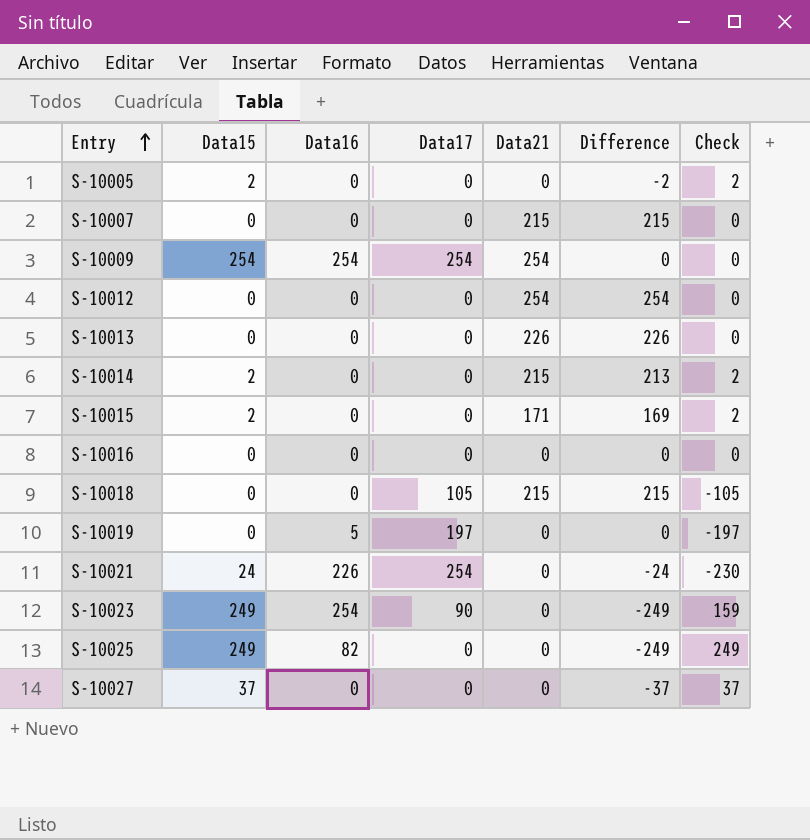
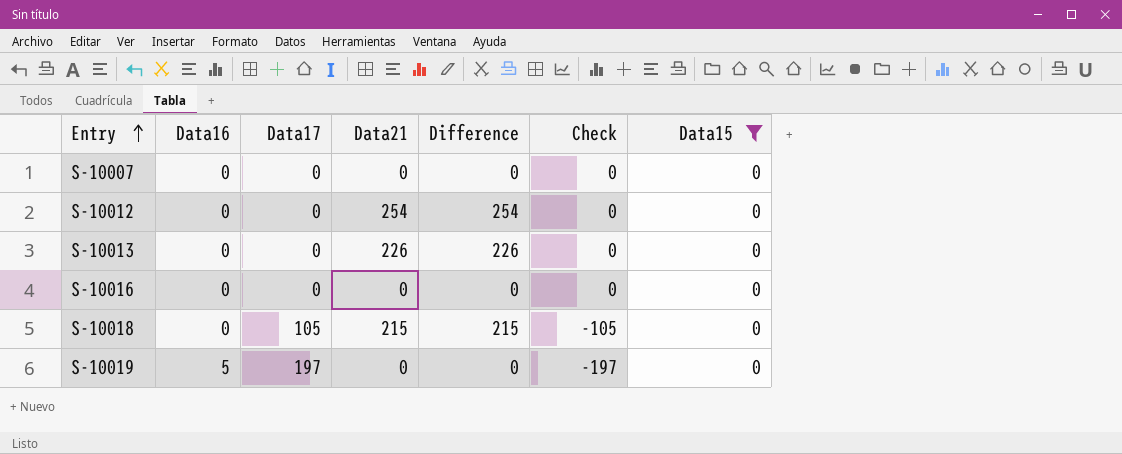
filter: none -> Data15 = 0
column Data15 | position: 2 -> 7
S-10007 | Data21: 215 -> 0
S-10007 | Difference: 215 -> 0

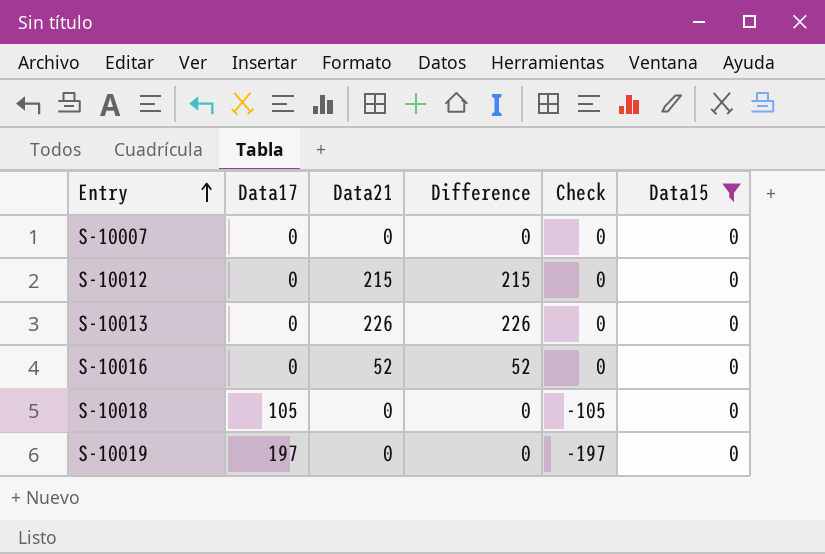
column Data16 | position: 2 -> none
S-10012 | Data21: 254 -> 215
S-10012 | Difference: 254 -> 215
S-10016 | Data21: 0 -> 52
S-10016 | Difference: 0 -> 52
S-10018 | Data21: 215 -> 0
S-10018 | Difference: 215 -> 0

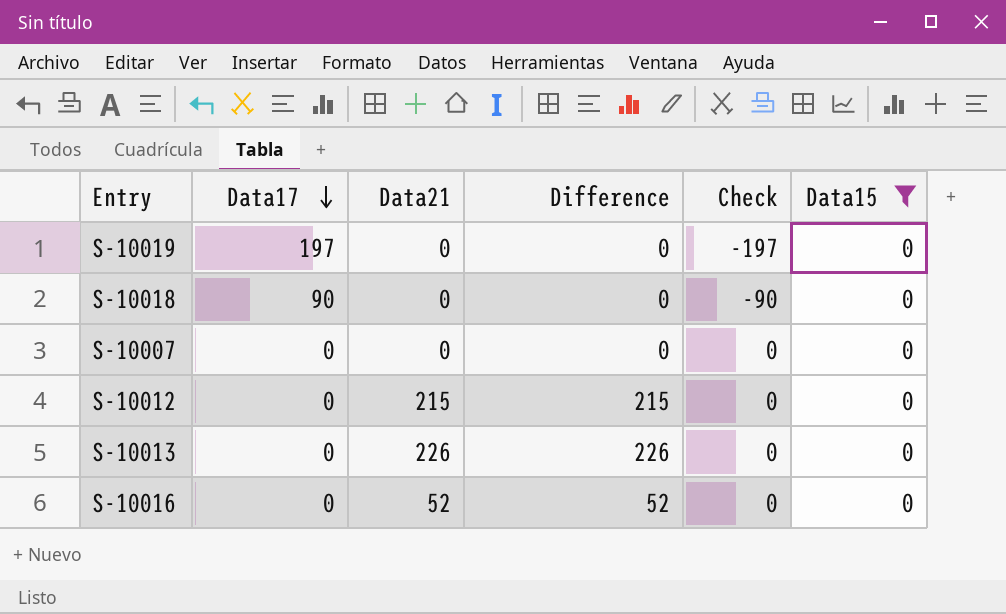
row order: Entry ascending -> Data17 descending
S-10018 | Data17: 105 -> 90
S-10018 | Check: -105 -> -90

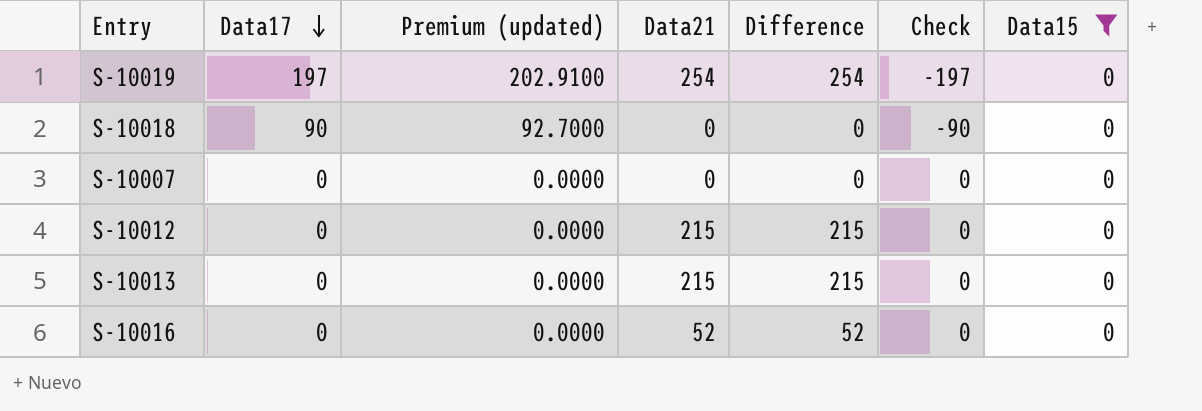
column Premium (updated) | formula: none -> [Data17] * 1.03
S-10019 | Data21: 0 -> 254
S-10019 | Difference: 0 -> 254
S-10013 | Data21: 226 -> 215
S-10013 | Difference: 226 -> 215

